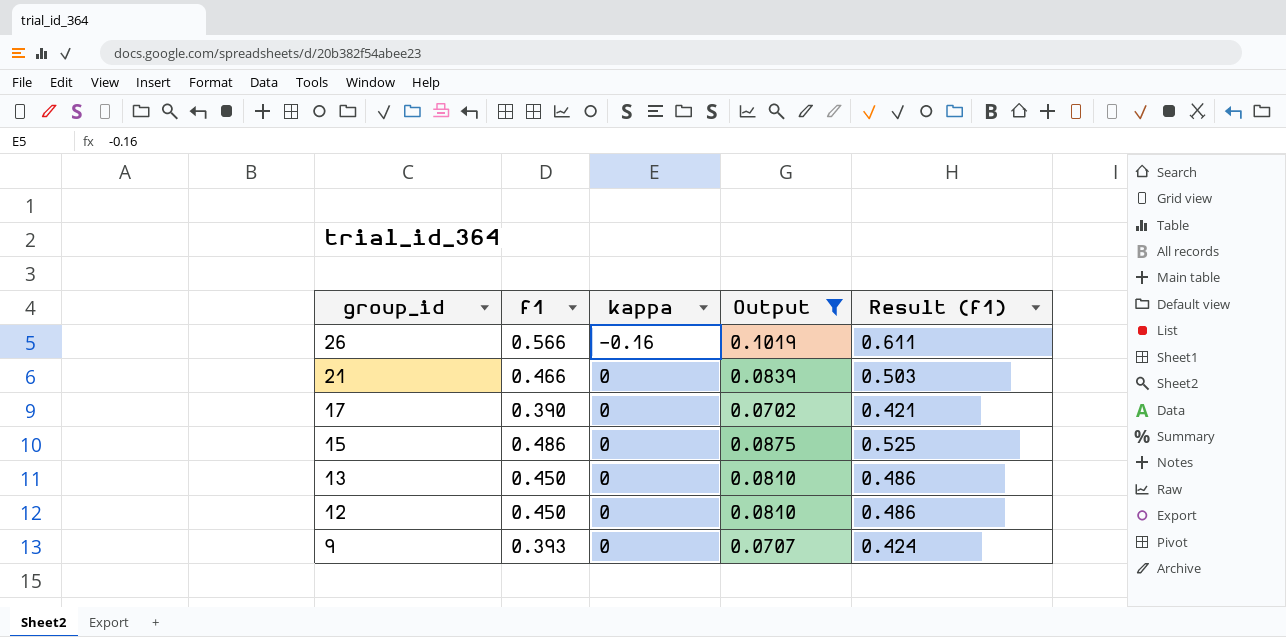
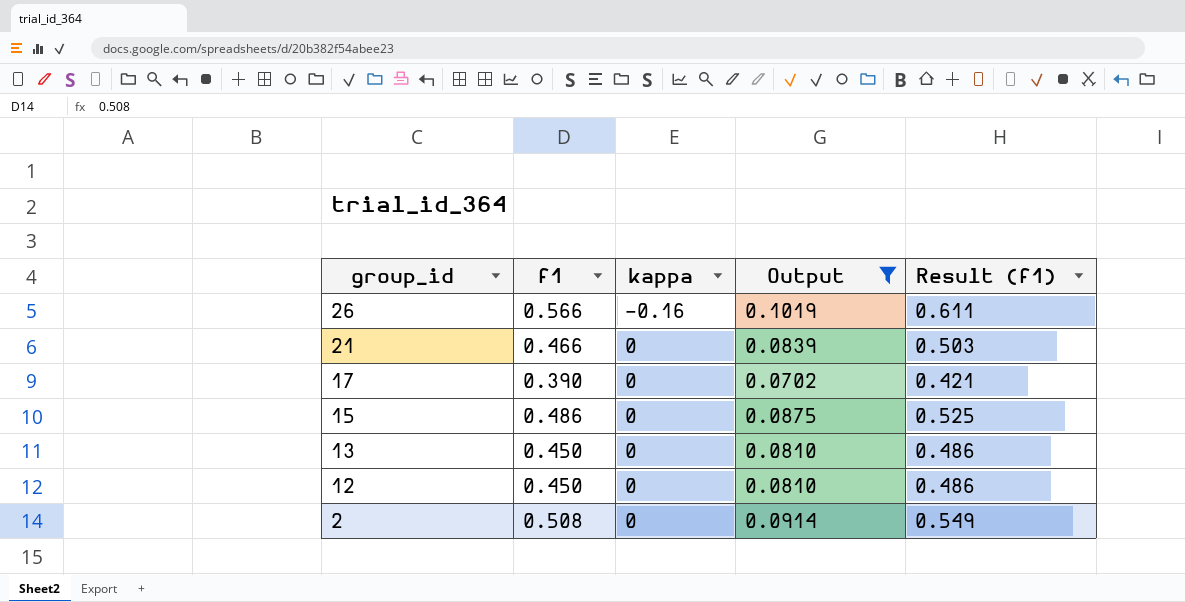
row 9: 0.393 | 0 | 0.0707 | 0.424 -> none
row 2: none -> 0.508 | 0 | 0.0914 | 0.549

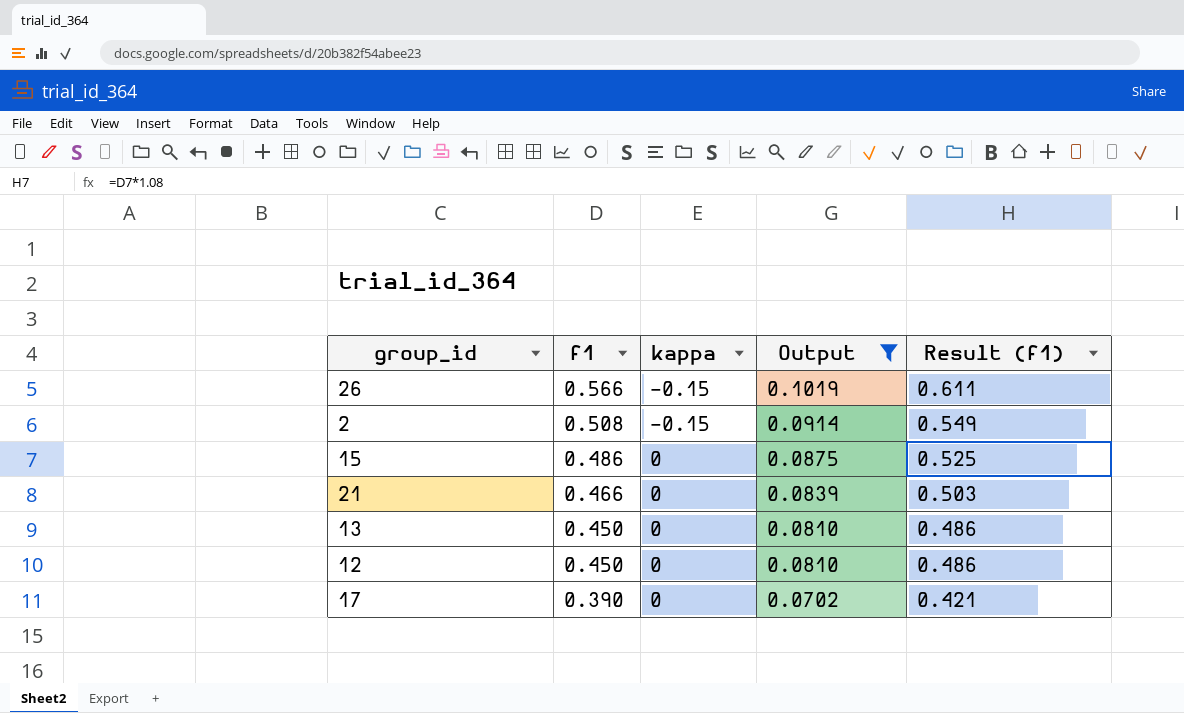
row order: group_id descending -> f1 descending
26 | kappa: -0.16 -> -0.15
2 | kappa: 0 -> -0.15

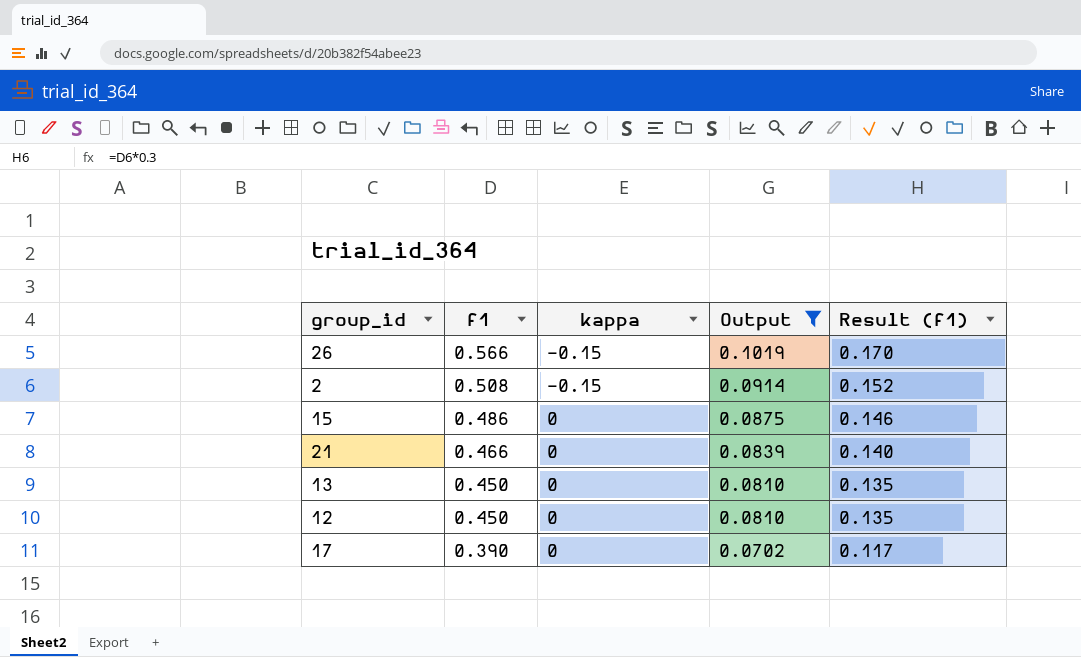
column Result (f1) | formula: [f1] * 1.08 -> [f1] * 0.3

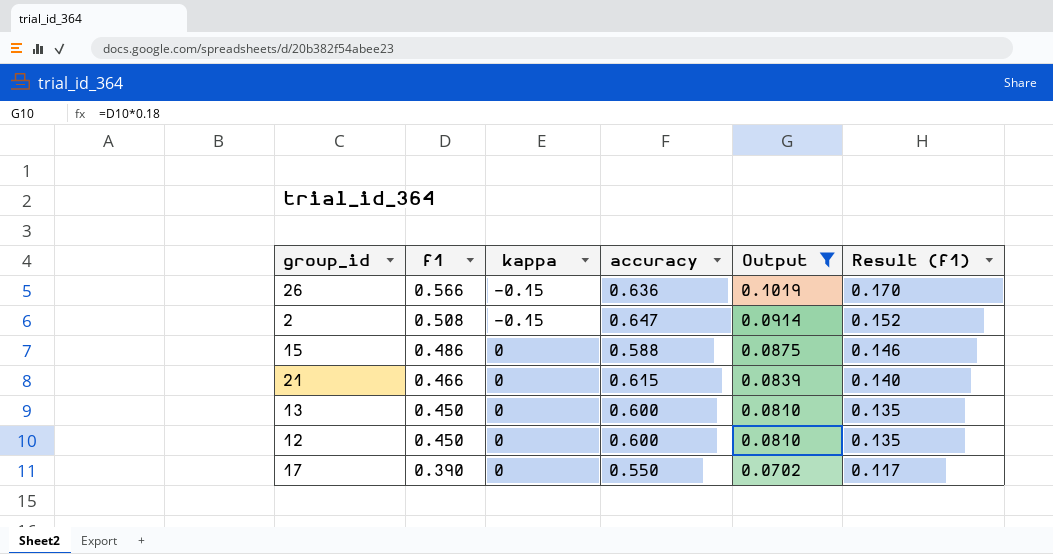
column accuracy | position: none -> 4

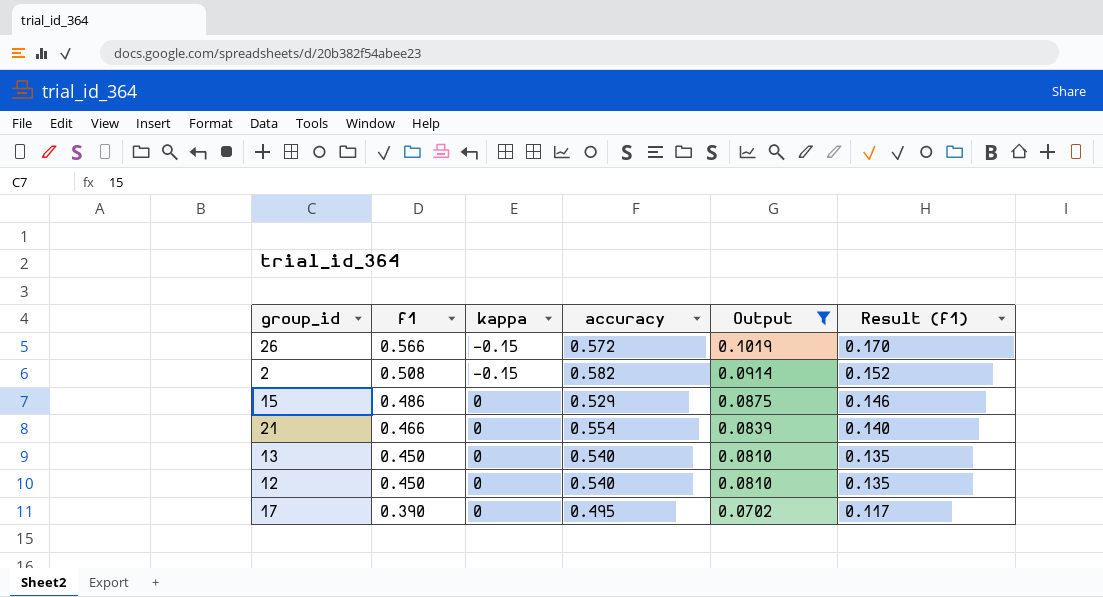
26 | accuracy: 0.636 -> 0.572
2 | accuracy: 0.647 -> 0.582
15 | accuracy: 0.588 -> 0.529
21 | accuracy: 0.615 -> 0.554
13 | accuracy: 0.600 -> 0.540
12 | accuracy: 0.600 -> 0.540
17 | accuracy: 0.550 -> 0.495

